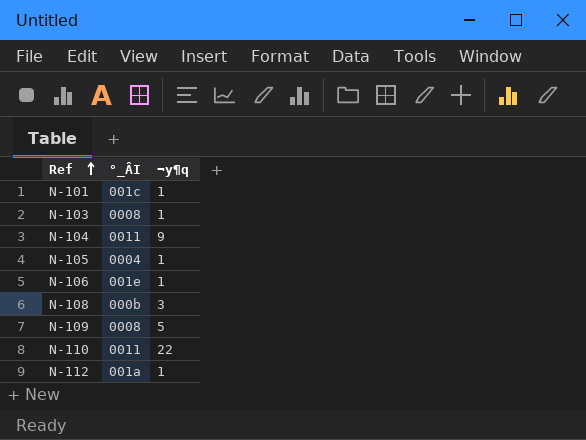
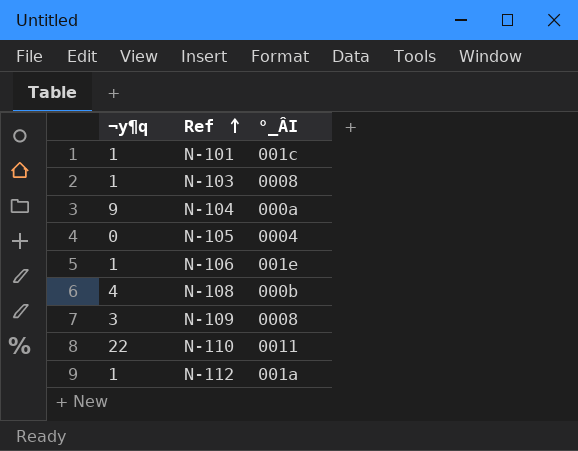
column ¬y¶q | position: 3 -> 1
N-104 | °_ÂI: 0011 -> 000a
N-105 | ¬y¶q: 1 -> 0
N-108 | ¬y¶q: 3 -> 4
N-109 | ¬y¶q: 5 -> 3

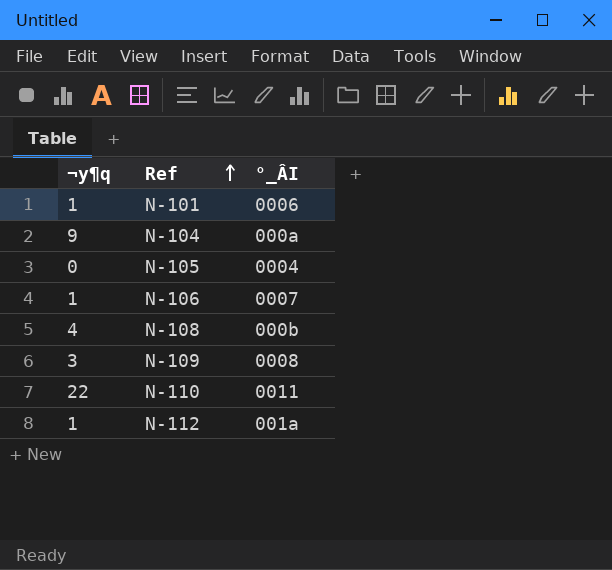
row N-103: 1 | 0008 -> none
N-101 | °_ÂI: 001c -> 0006
N-106 | °_ÂI: 001e -> 0007

